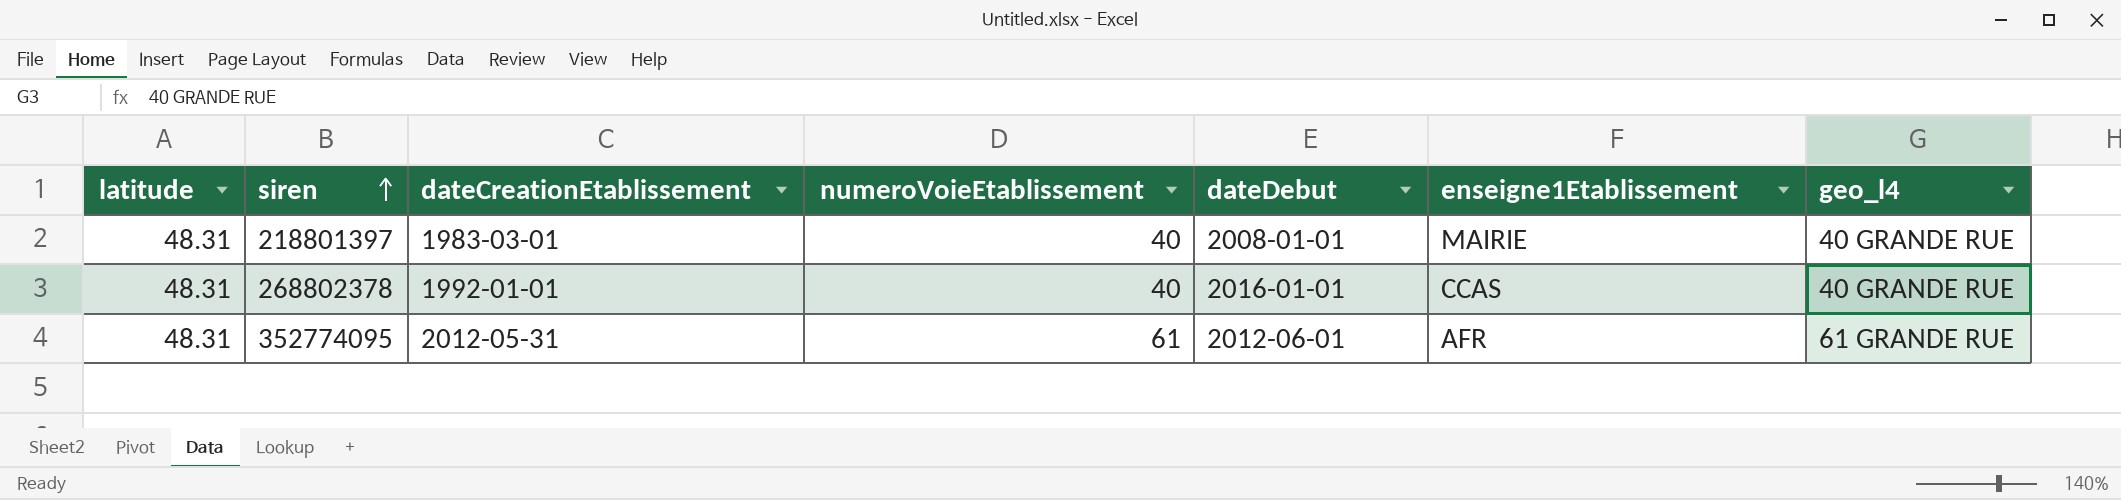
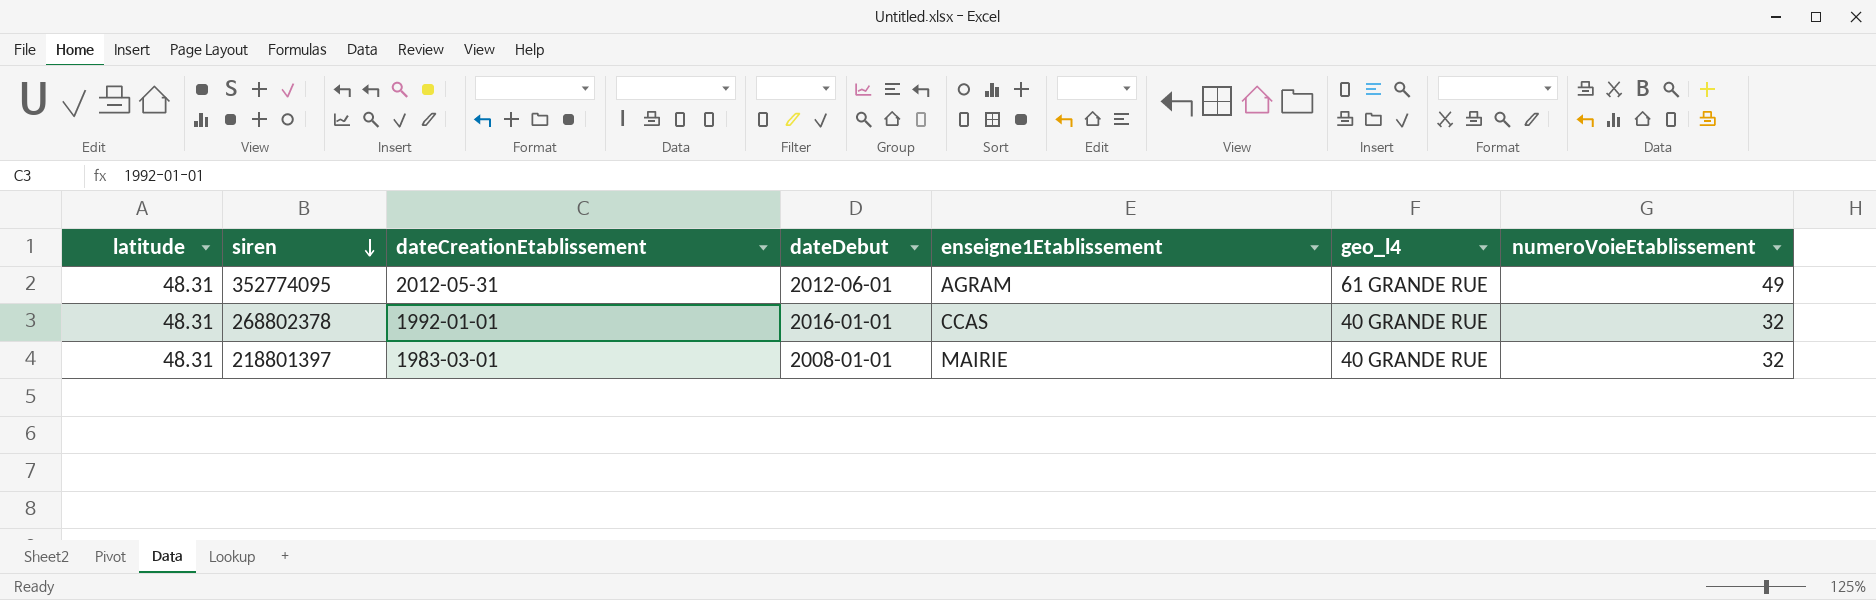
row order: siren ascending -> siren descending
column numeroVoieEtablissement | position: 4 -> 7
352774095 | enseigne1Etablissement: AFR -> AGRAM
352774095 | numeroVoieEtablissement: 61 -> 49
268802378 | numeroVoieEtablissement: 40 -> 32
218801397 | numeroVoieEtablissement: 40 -> 32

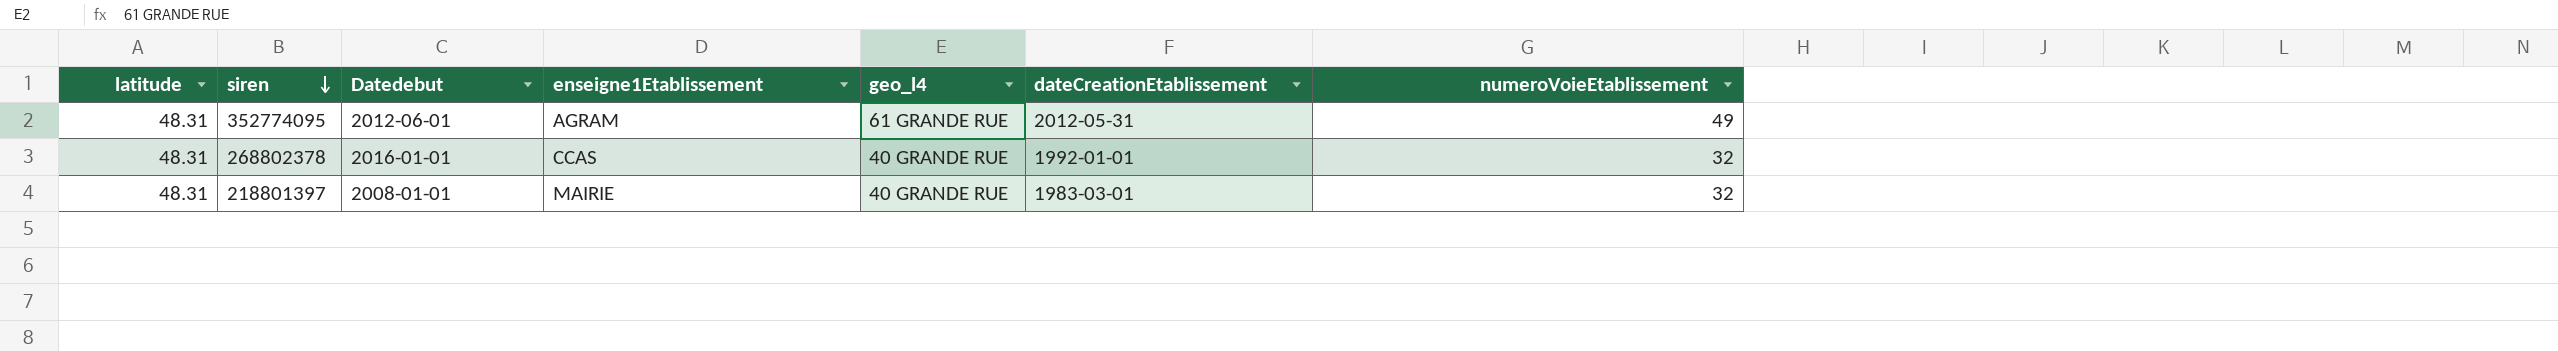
column name: dateDebut -> Datedebut
column dateCreationEtablissement | position: 3 -> 6

